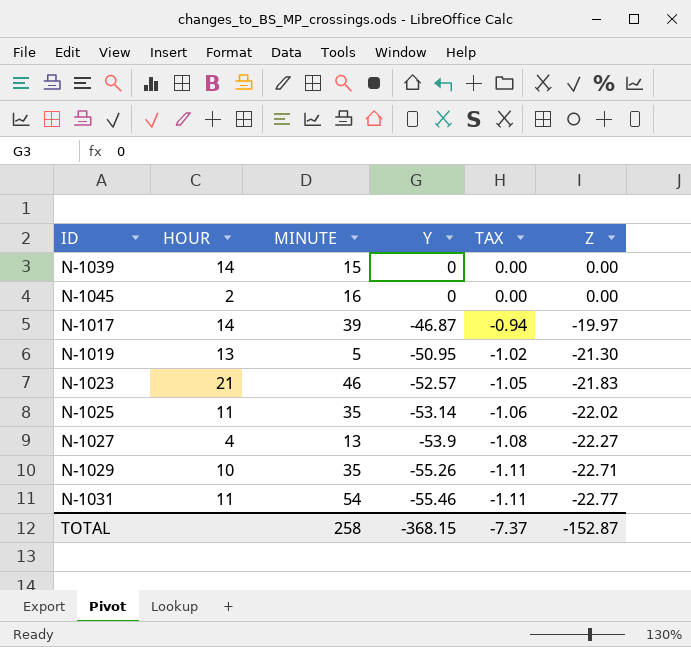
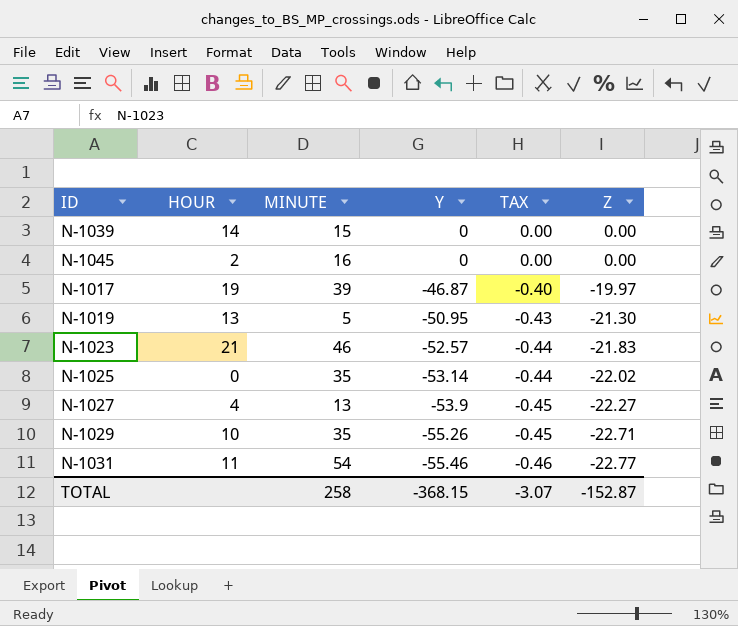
column TAX | formula: [Y] * 0.02 -> [Z] * 0.02
N-1017 | HOUR: 14 -> 19
N-1025 | HOUR: 11 -> 0
TOTAL | TAX: -7.37 -> -3.07

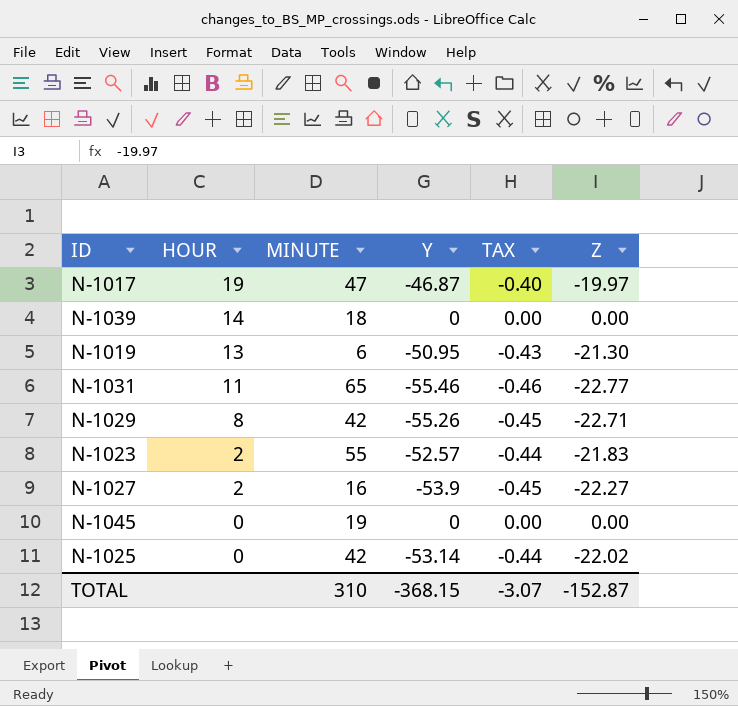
row order: Y descending -> HOUR descending
N-1017 | MINUTE: 39 -> 47
N-1039 | MINUTE: 15 -> 18
N-1019 | MINUTE: 5 -> 6
N-1031 | MINUTE: 54 -> 65
N-1029 | HOUR: 10 -> 8
N-1029 | MINUTE: 35 -> 42
N-1023 | HOUR: 21 -> 2
N-1023 | MINUTE: 46 -> 55
N-1027 | HOUR: 4 -> 2
N-1027 | MINUTE: 13 -> 16
N-1045 | HOUR: 2 -> 0
N-1045 | MINUTE: 16 -> 19
N-1025 | MINUTE: 35 -> 42
TOTAL | MINUTE: 258 -> 310

